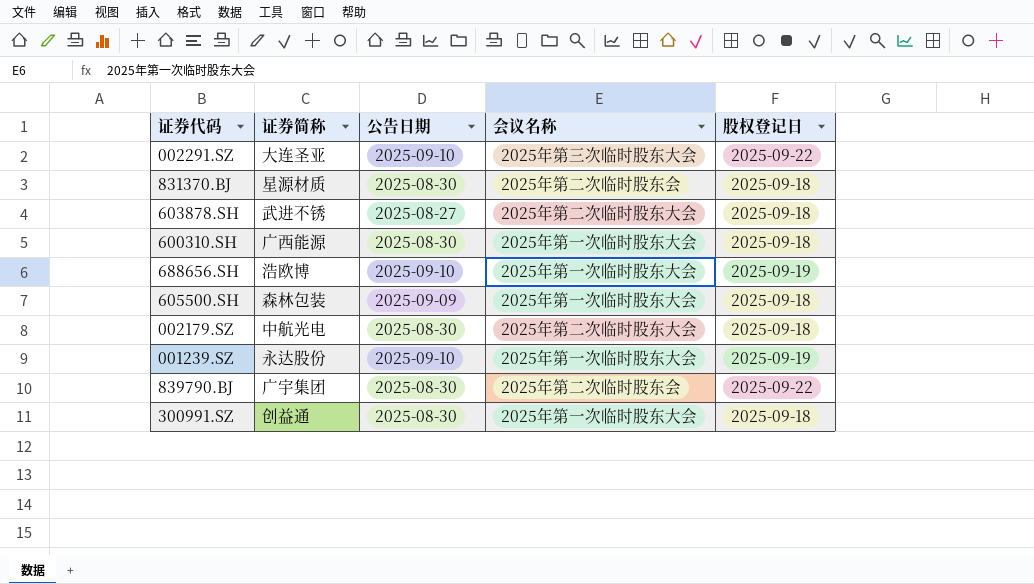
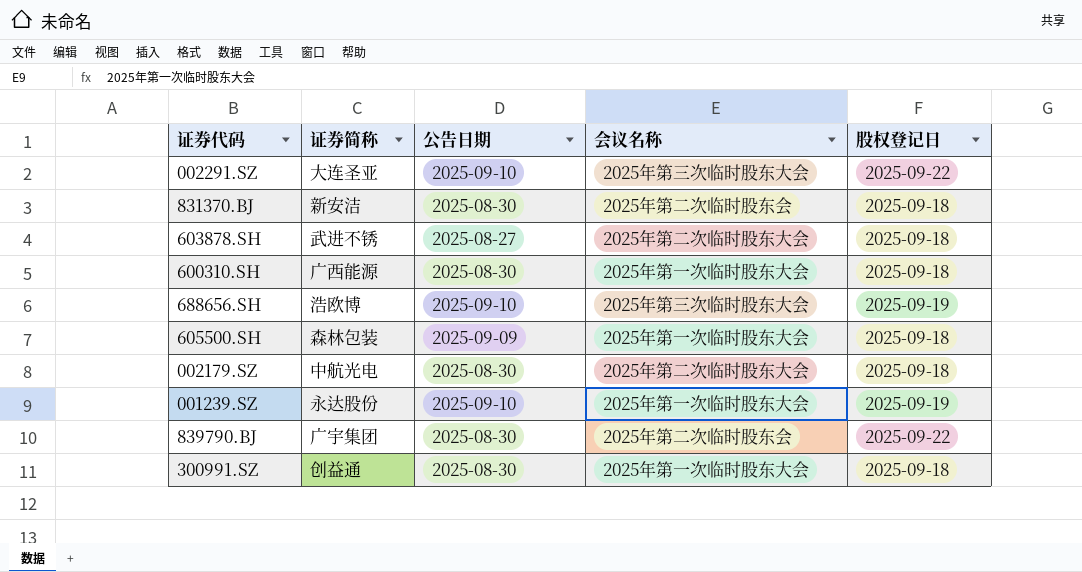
831370.BJ | 证券简称: 星源材质 -> 新安洁
688656.SH | 会议名称: 2025年第一次临时股东大会 -> 2025年第三次临时股东大会

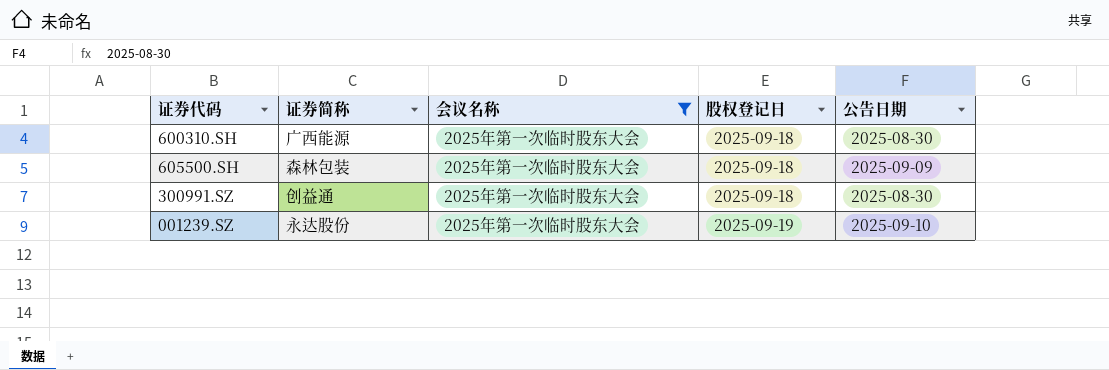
filter: none -> 会议名称 = 2025年第一次临时股东大会
row order: none -> 股权登记日 ascending
column 公告日期 | position: 3 -> 5

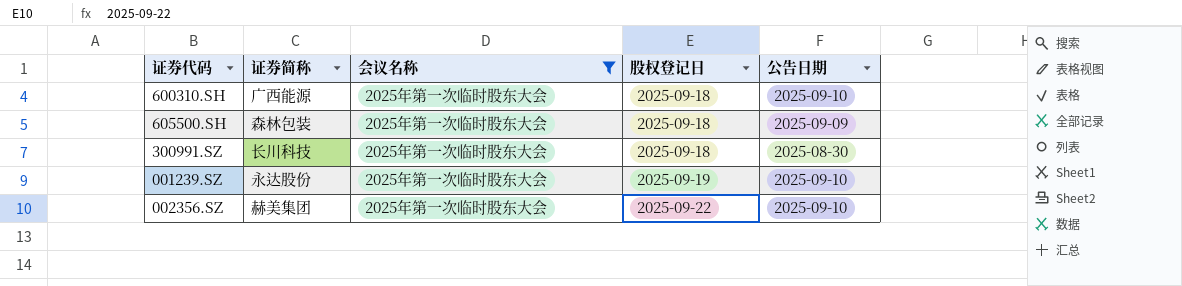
600310.SH | 公告日期: 2025-08-30 -> 2025-09-10
300991.SZ | 证券简称: 创益通 -> 长川科技
row 002356.SZ: none -> 赫美集团 | 2025年第一次临时股东大会 | 2025-09-22 | 2025-09-10

